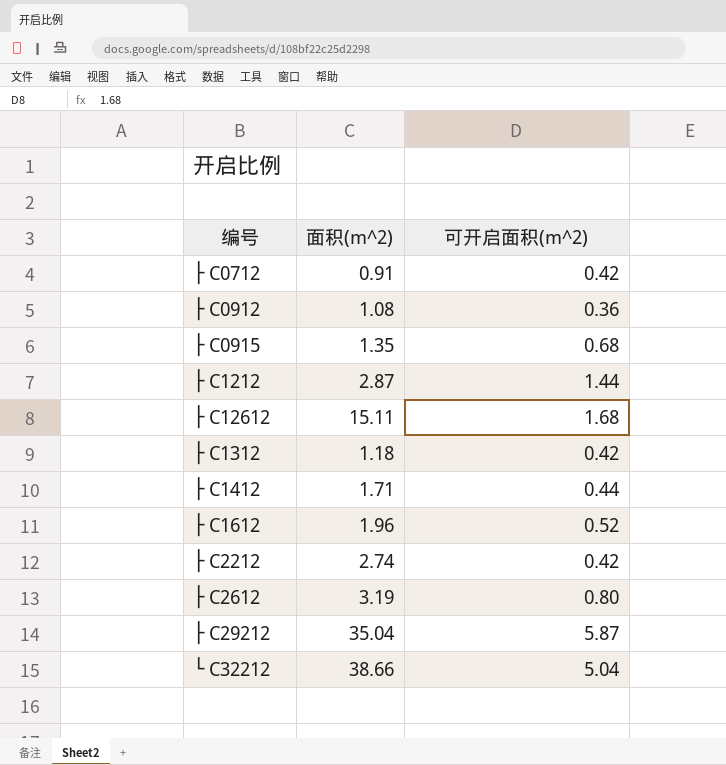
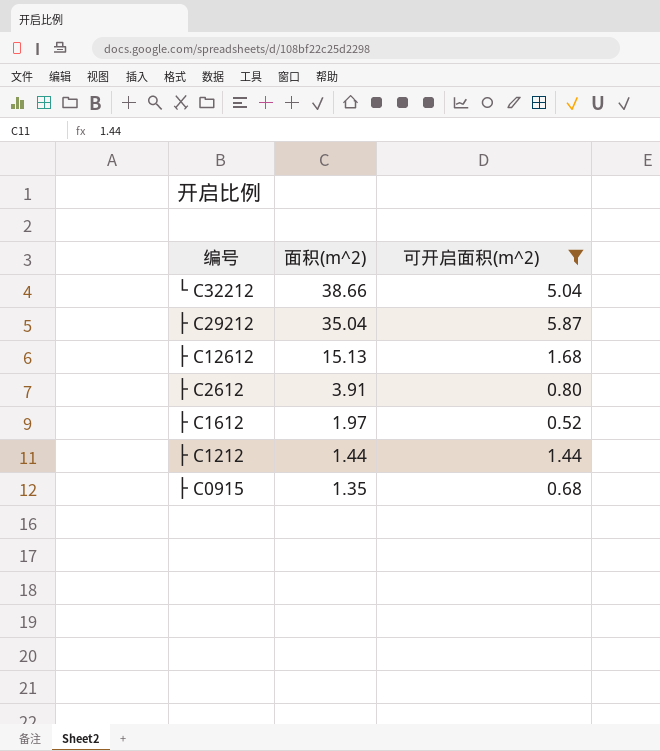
filter: none -> 可开启面积(m^2) >= 0.52
row order: none -> 面积(m^2) descending
├ C12612 | 面积(m^2): 15.11 -> 15.13
├ C2612 | 面积(m^2): 3.19 -> 3.91
├ C1612 | 面积(m^2): 1.96 -> 1.97
├ C1212 | 面积(m^2): 2.87 -> 1.44

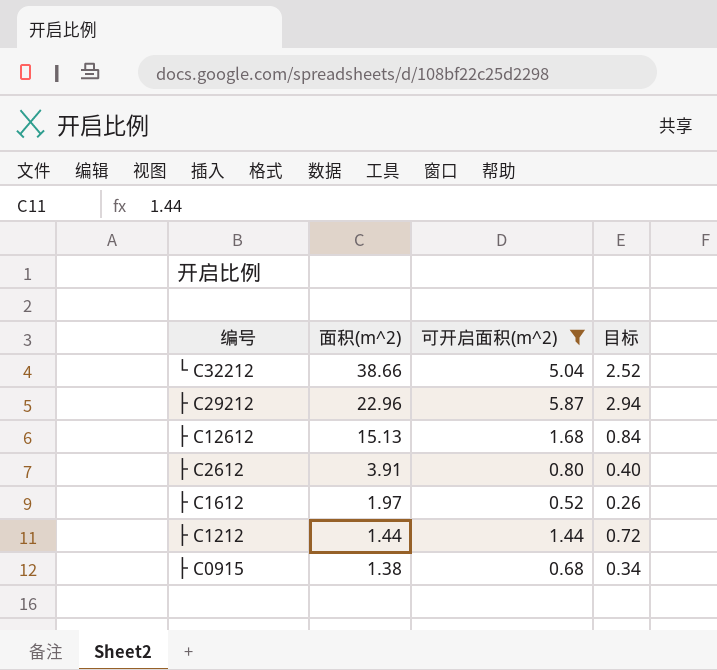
column 目标 | formula: none -> [可开启面积(m^2)] * 0.5
├ C29212 | 面积(m^2): 35.04 -> 22.96
├ C0915 | 面积(m^2): 1.35 -> 1.38

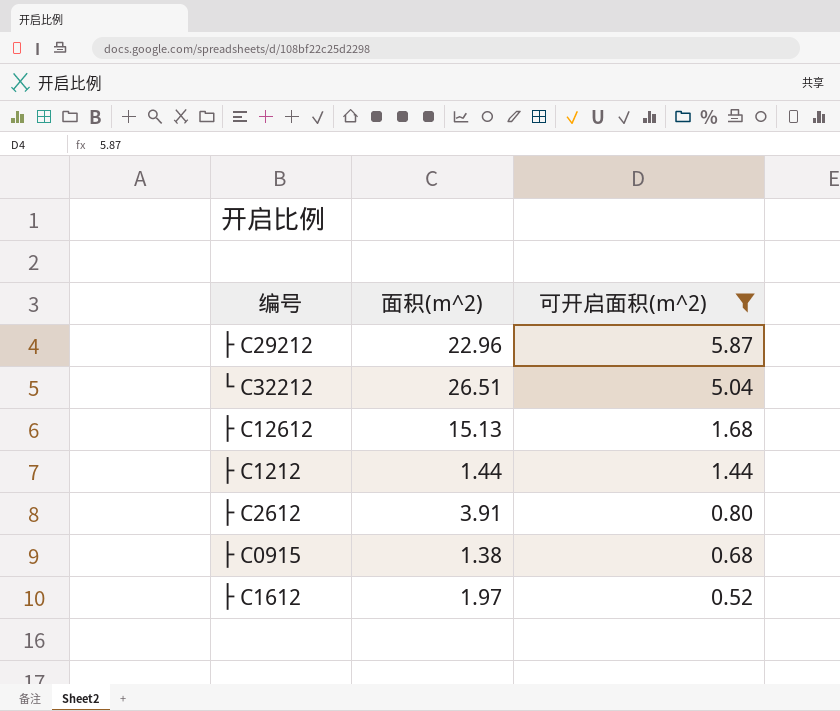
row order: 面积(m^2) descending -> 可开启面积(m^2) descending
column 目标 | formula: [可开启面积(m^2)] * 0.5 -> none
└ C32212 | 面积(m^2): 38.66 -> 26.51

